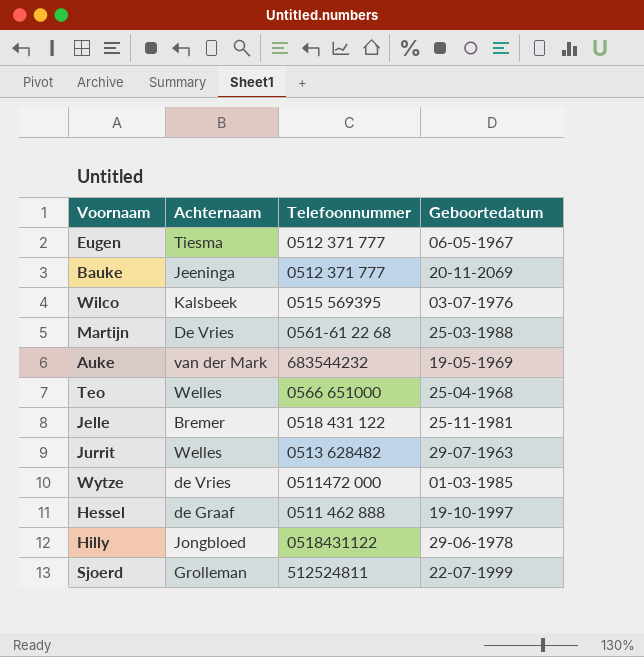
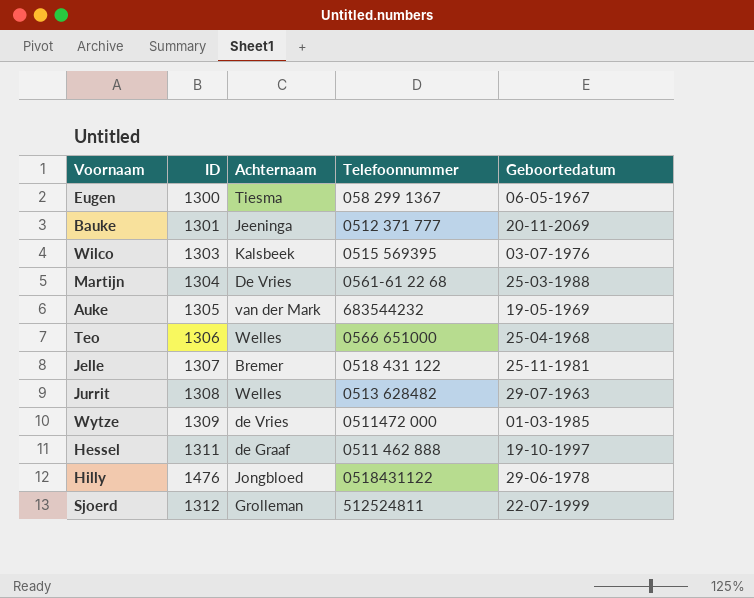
column ID | position: none -> 2
Eugen | Telefoonnummer: 0512 371 777 -> 058 299 1367

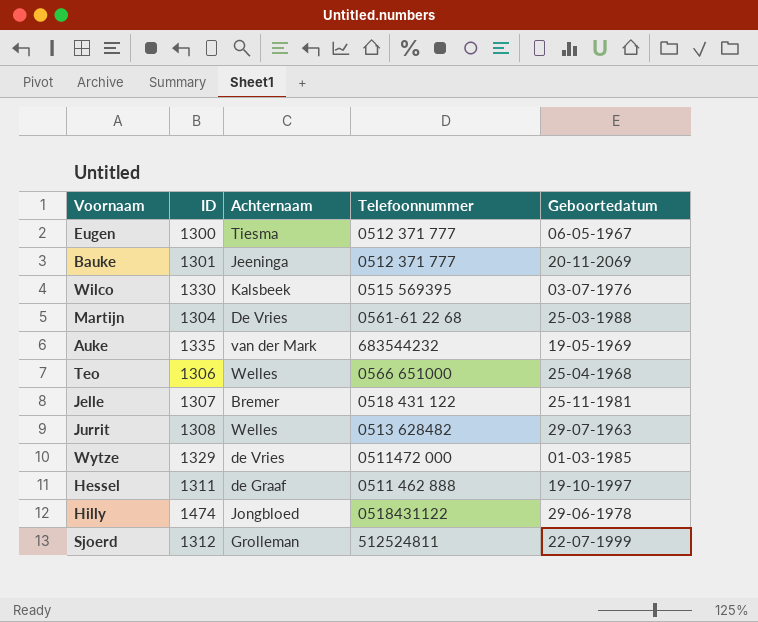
Eugen | Telefoonnummer: 058 299 1367 -> 0512 371 777
Wilco | ID: 1303 -> 1330
Auke | ID: 1305 -> 1335
Wytze | ID: 1309 -> 1329
Hilly | ID: 1476 -> 1474

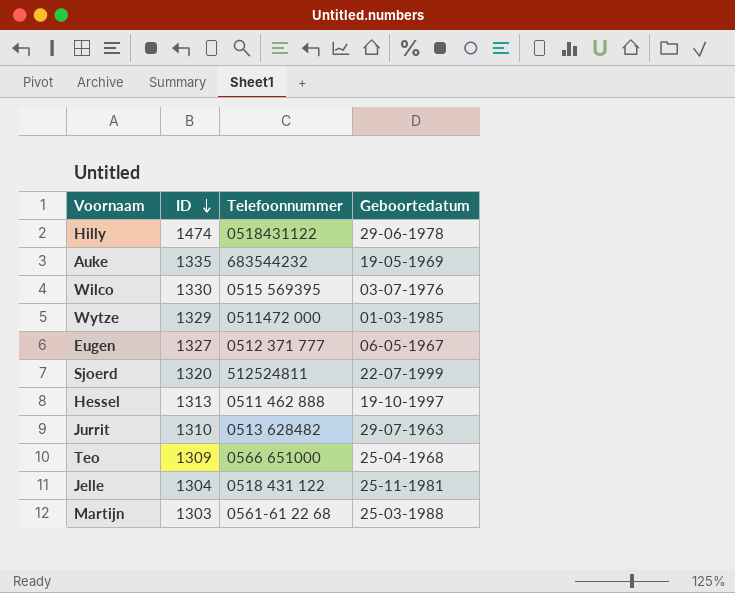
row order: none -> ID descending
column Achternaam | position: 3 -> none
row Bauke: 1301 | Jeeninga | 0512 371 777 | 20-11-2069 -> none
Eugen | ID: 1300 -> 1327
Sjoerd | ID: 1312 -> 1320
Hessel | ID: 1311 -> 1313
Jurrit | ID: 1308 -> 1310
Teo | ID: 1306 -> 1309
Jelle | ID: 1307 -> 1304
Martijn | ID: 1304 -> 1303

